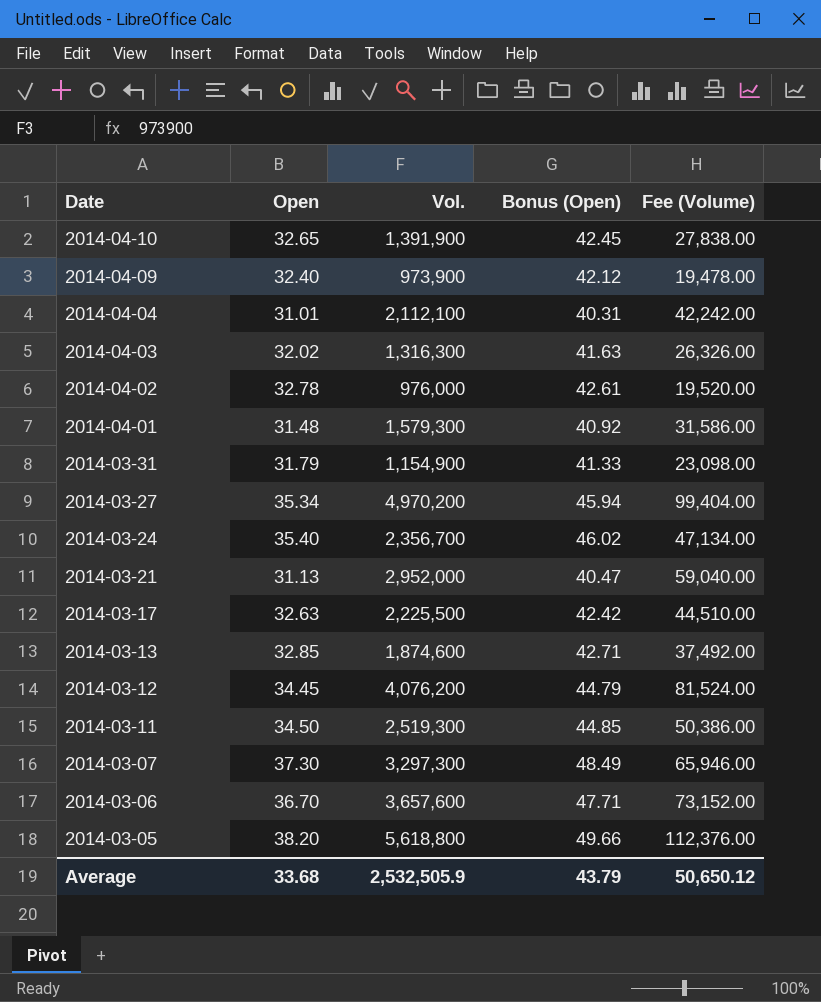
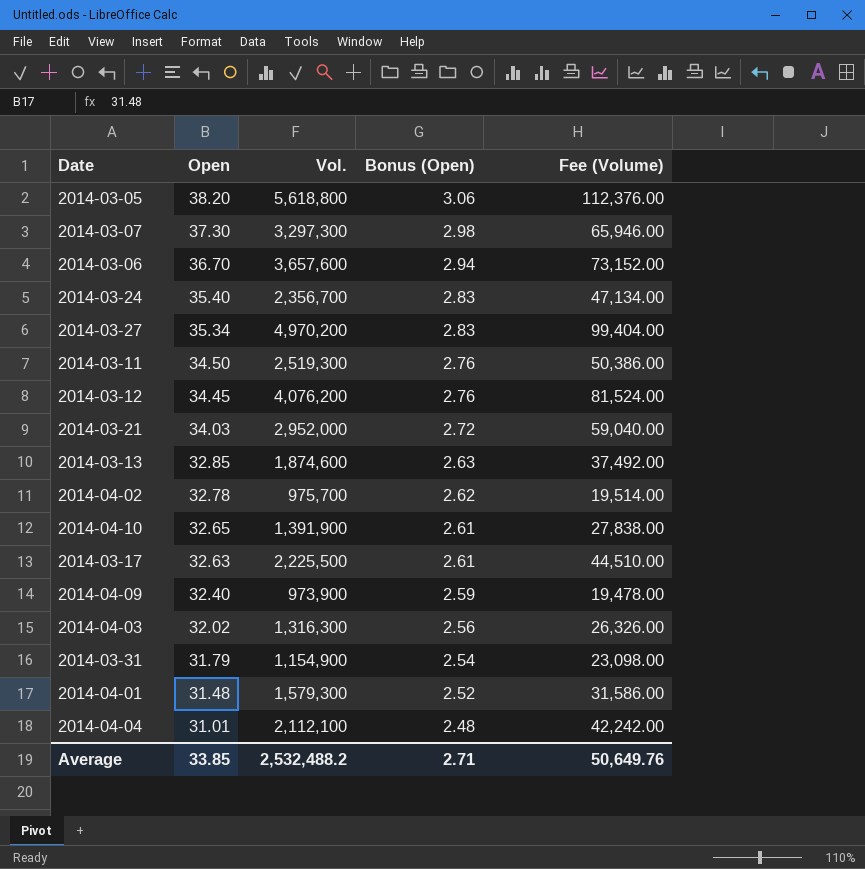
row order: Date descending -> Open descending
column Bonus (Open) | formula: [Open] * 1.3 -> [Open] * 0.08
2014-03-21 | Open: 31.13 -> 34.03
2014-04-02 | Vol.: 976,000 -> 975,700
2014-04-02 | Fee (Volume): 19,520.00 -> 19,514.00
Average | Open: 33.68 -> 33.85
Average | Vol.: 2,532,505.9 -> 2,532,488.2
Average | Bonus (Open): 43.79 -> 2.71
Average | Fee (Volume): 50,650.12 -> 50,649.76

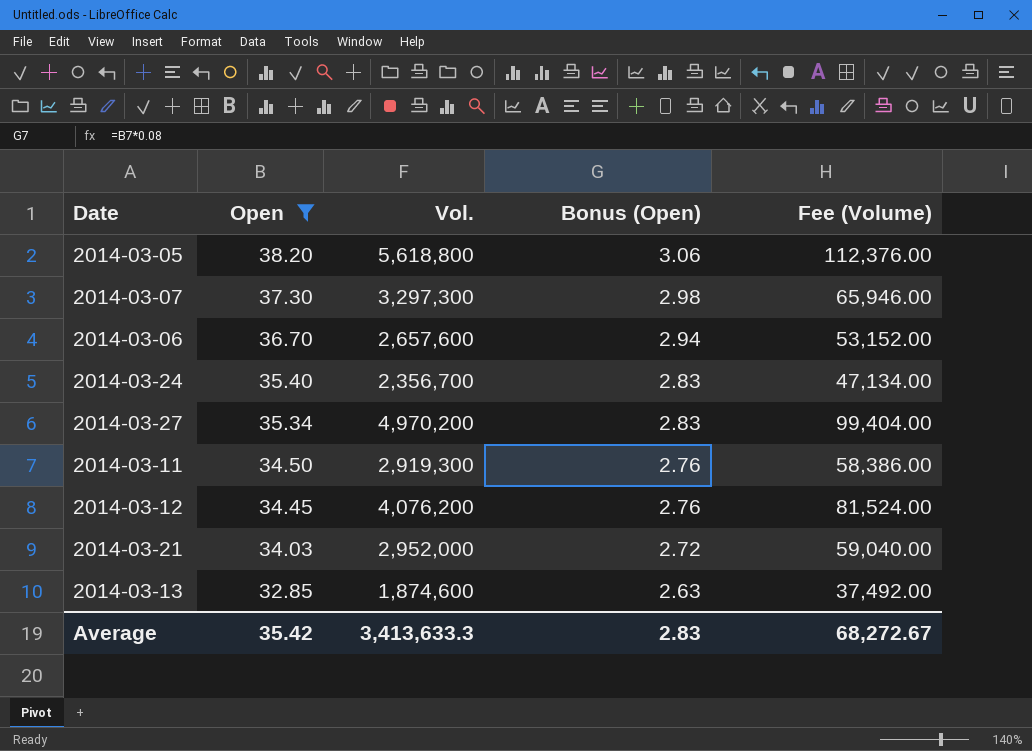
filter: none -> Open >= 32.85
2014-03-06 | Vol.: 3,657,600 -> 2,657,600
2014-03-06 | Fee (Volume): 73,152.00 -> 53,152.00
2014-03-11 | Vol.: 2,519,300 -> 2,919,300
2014-03-11 | Fee (Volume): 50,386.00 -> 58,386.00
Average | Open: 33.85 -> 35.42
Average | Vol.: 2,532,488.2 -> 3,413,633.3
Average | Bonus (Open): 2.71 -> 2.83
Average | Fee (Volume): 50,649.76 -> 68,272.67

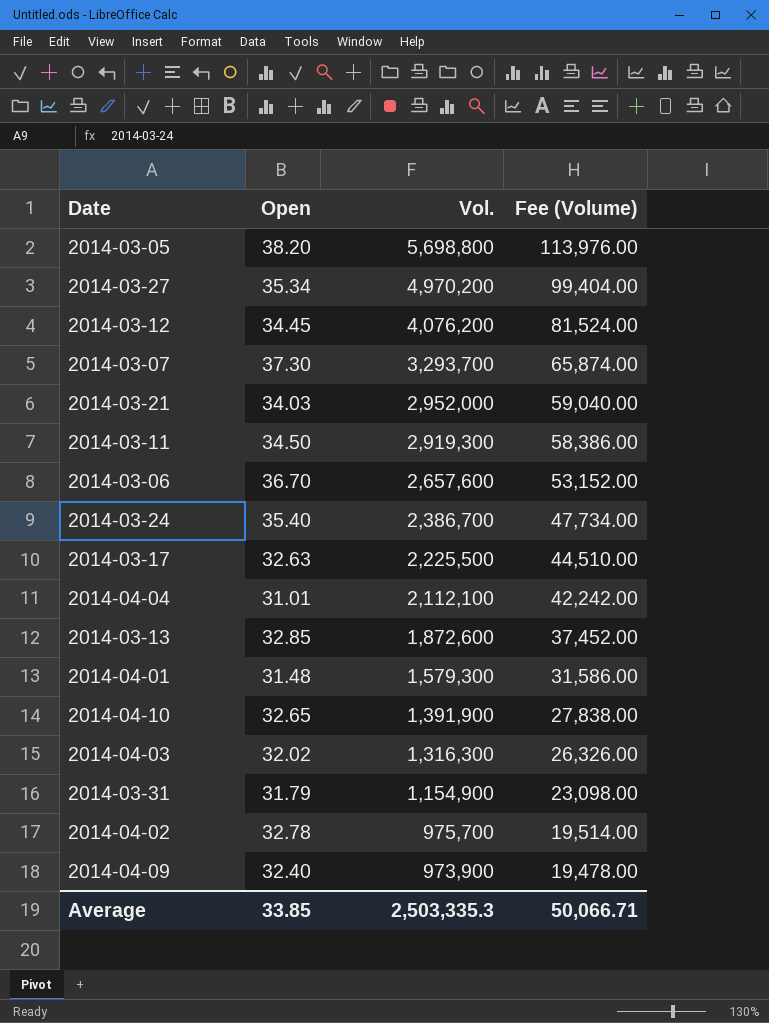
filter: Open >= 32.85 -> none
row order: Open descending -> Vol. descending
column Bonus (Open) | formula: [Open] * 0.08 -> none
2014-03-05 | Vol.: 5,618,800 -> 5,698,800
2014-03-05 | Fee (Volume): 112,376.00 -> 113,976.00
2014-03-07 | Vol.: 3,297,300 -> 3,293,700
2014-03-07 | Fee (Volume): 65,946.00 -> 65,874.00
2014-03-24 | Vol.: 2,356,700 -> 2,386,700
2014-03-24 | Fee (Volume): 47,134.00 -> 47,734.00
2014-03-13 | Vol.: 1,874,600 -> 1,872,600
2014-03-13 | Fee (Volume): 37,492.00 -> 37,452.00
Average | Open: 35.42 -> 33.85
Average | Vol.: 3,413,633.3 -> 2,503,335.3
Average | Fee (Volume): 68,272.67 -> 50,066.71

